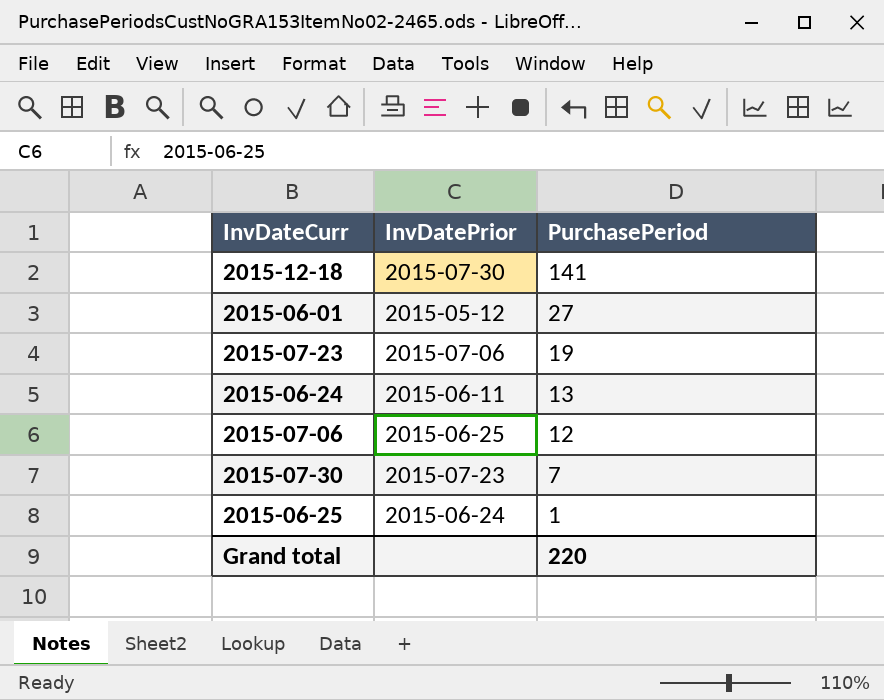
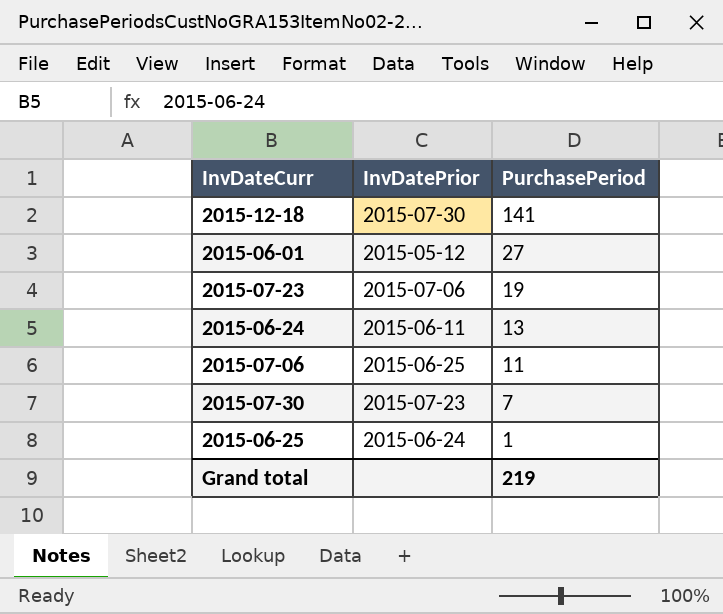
2015-07-06 | PurchasePeriod: 12 -> 11
Grand total | PurchasePeriod: 220 -> 219

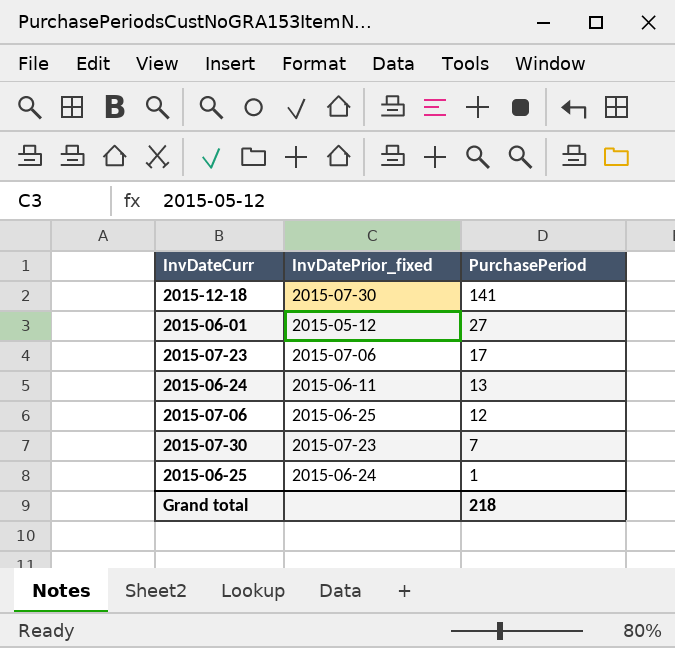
column name: InvDatePrior -> InvDatePrior_fixed
2015-07-23 | PurchasePeriod: 19 -> 17
2015-07-06 | PurchasePeriod: 11 -> 12
Grand total | PurchasePeriod: 219 -> 218

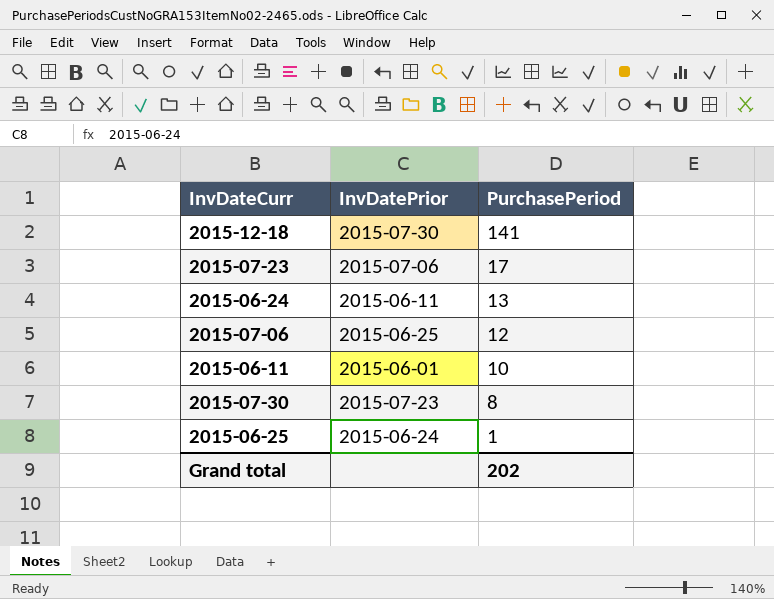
column name: InvDatePrior_fixed -> InvDatePrior
row 2015-06-01: 2015-05-12 | 27 -> none
row 2015-06-11: none -> 2015-06-01 | 10
2015-07-30 | PurchasePeriod: 7 -> 8
Grand total | PurchasePeriod: 218 -> 202

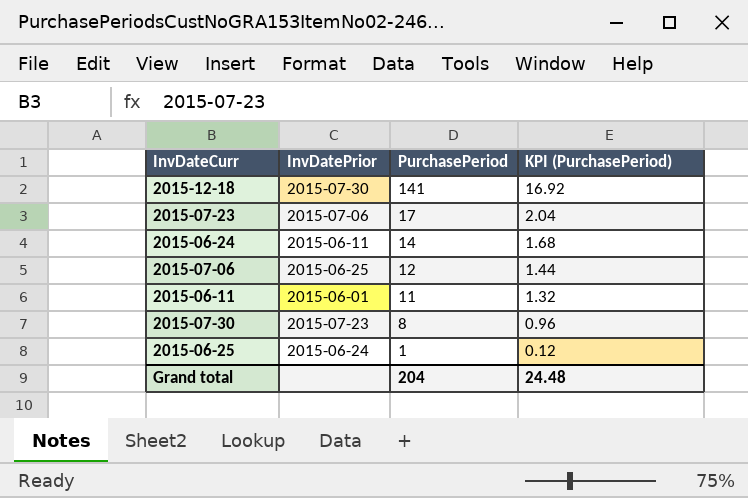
column KPI (PurchasePeriod) | formula: none -> [PurchasePeriod] * 0.12
2015-06-24 | PurchasePeriod: 13 -> 14
2015-06-11 | PurchasePeriod: 10 -> 11
Grand total | PurchasePeriod: 202 -> 204

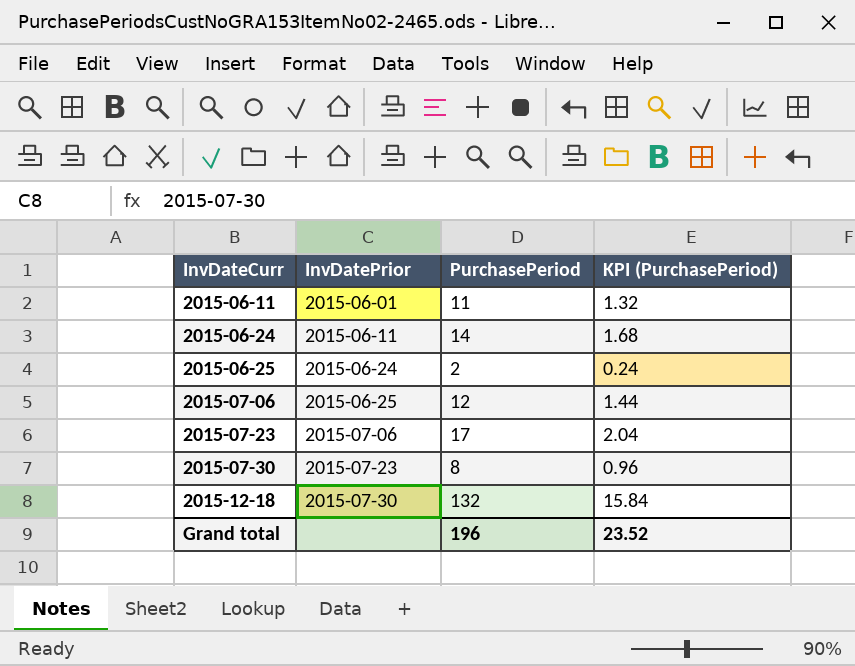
row order: PurchasePeriod descending -> InvDateCurr ascending
2015-06-25 | PurchasePeriod: 1 -> 2
2015-06-25 | KPI (PurchasePeriod): 0.12 -> 0.24
2015-12-18 | PurchasePeriod: 141 -> 132
2015-12-18 | KPI (PurchasePeriod): 16.92 -> 15.84
Grand total | PurchasePeriod: 204 -> 196
Grand total | KPI (PurchasePeriod): 24.48 -> 23.52

